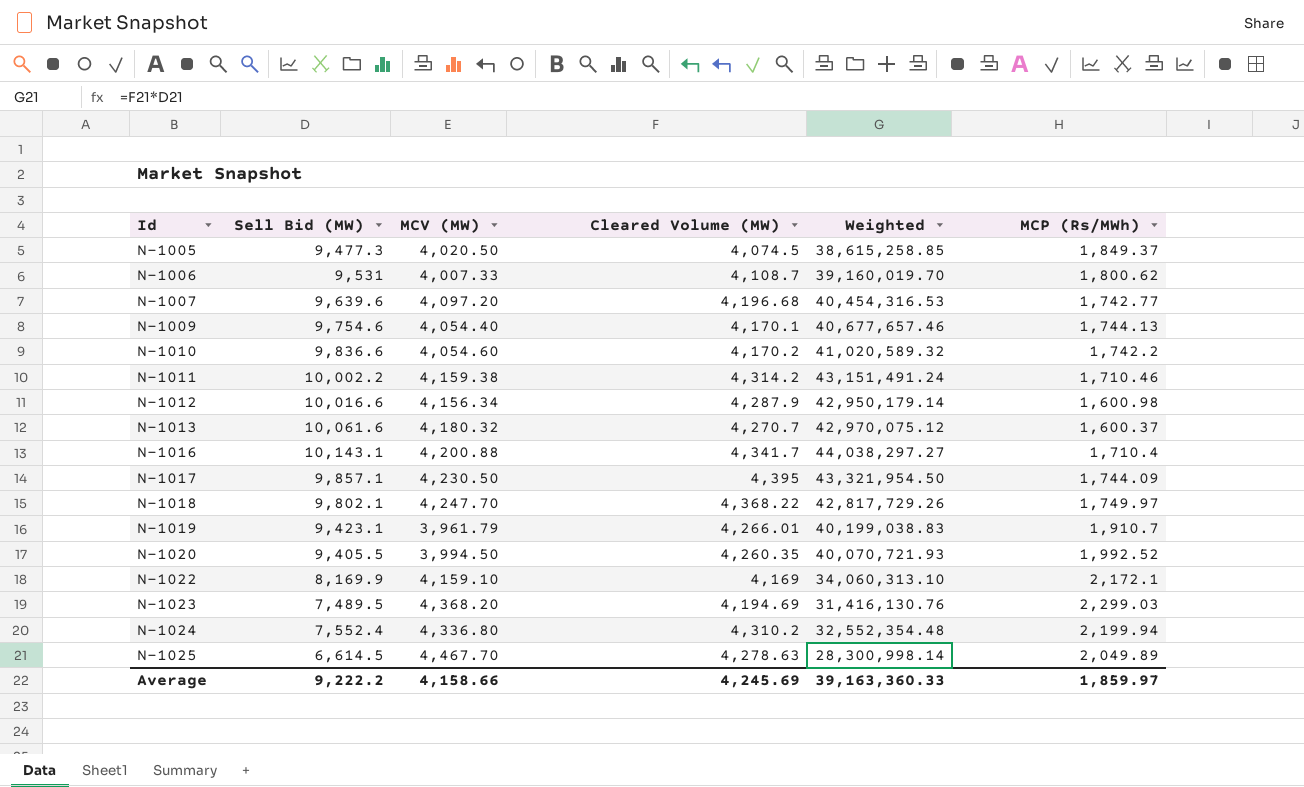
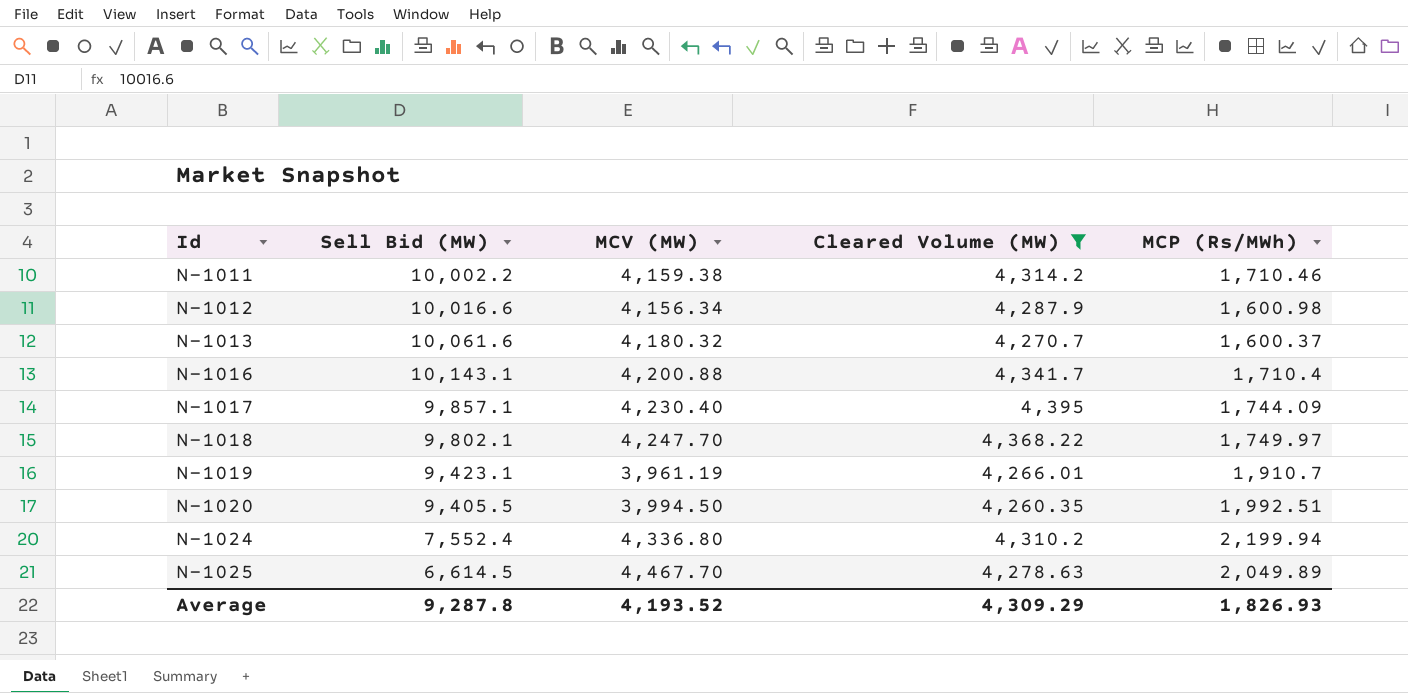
filter: none -> Cleared Volume (MW) >= 4,260.35
column Weighted | formula: [Sell Bid (MW)] * [Cleared Volume (MW)] -> none
N-1017 | MCV (MW): 4,230.50 -> 4,230.40
N-1019 | MCV (MW): 3,961.79 -> 3,961.19
N-1020 | MCP (Rs/MWh): 1,992.52 -> 1,992.51
Average | Sell Bid (MW): 9,222.2 -> 9,287.8
Average | MCV (MW): 4,158.66 -> 4,193.52
Average | Cleared Volume (MW): 4,245.69 -> 4,309.29
Average | MCP (Rs/MWh): 1,859.97 -> 1,826.93

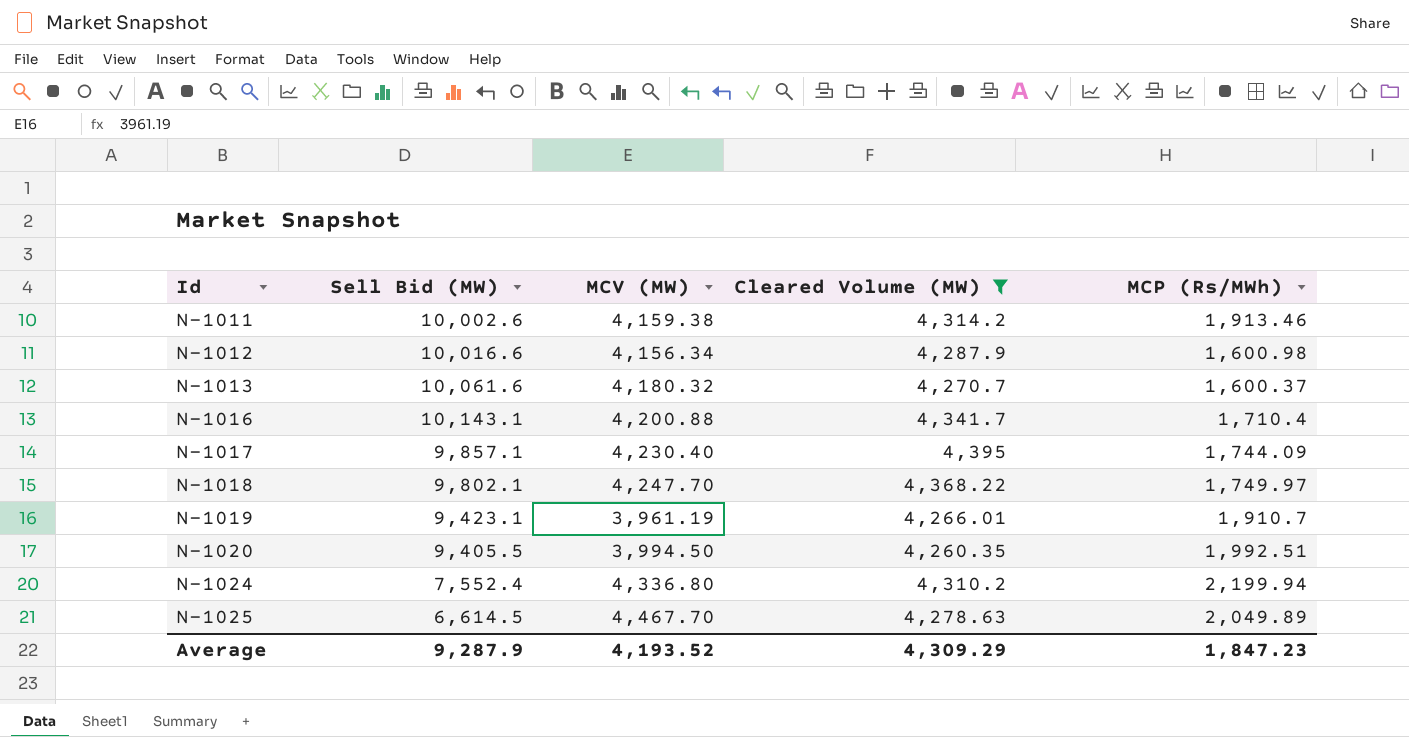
N-1011 | Sell Bid (MW): 10,002.2 -> 10,002.6
N-1011 | MCP (Rs/MWh): 1,710.46 -> 1,913.46
Average | Sell Bid (MW): 9,287.8 -> 9,287.9
Average | MCP (Rs/MWh): 1,826.93 -> 1,847.23

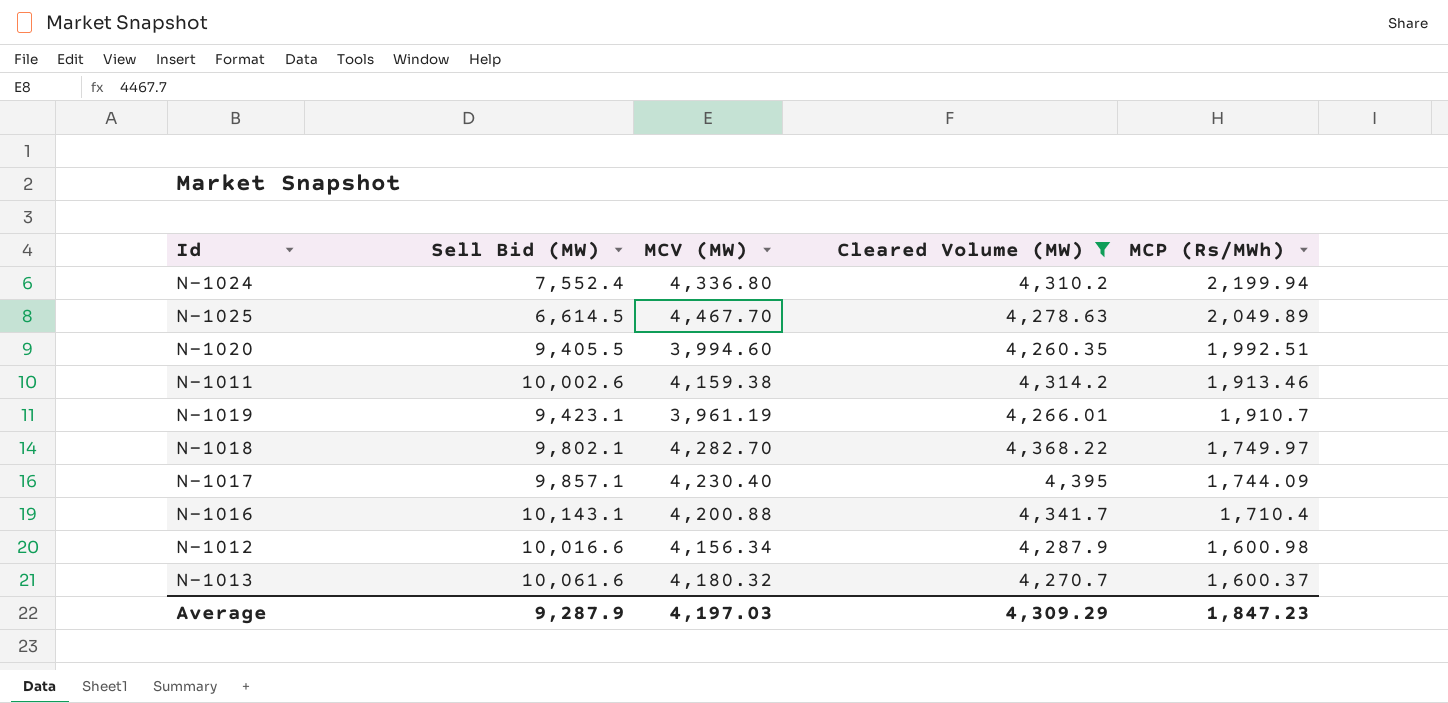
row order: Id ascending -> MCP (Rs/MWh) descending
N-1020 | MCV (MW): 3,994.50 -> 3,994.60
N-1018 | MCV (MW): 4,247.70 -> 4,282.70
Average | MCV (MW): 4,193.52 -> 4,197.03

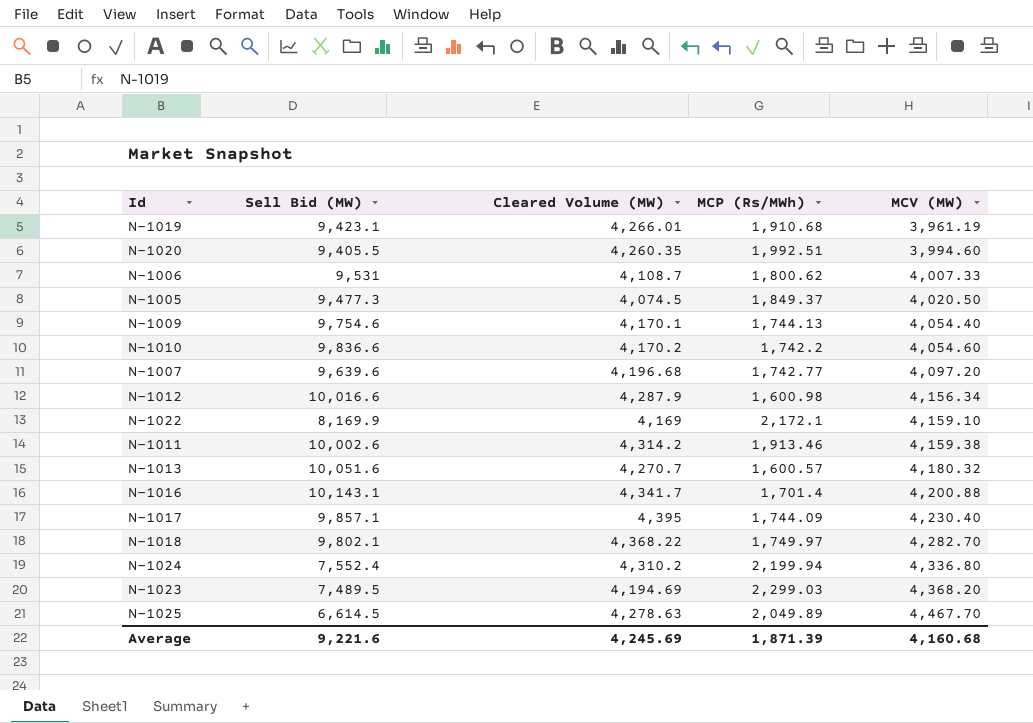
filter: Cleared Volume (MW) >= 4,260.35 -> none
row order: MCP (Rs/MWh) descending -> MCV (MW) ascending
column MCV (MW) | position: 3 -> 5
N-1019 | MCP (Rs/MWh): 1,910.7 -> 1,910.68
N-1013 | Sell Bid (MW): 10,061.6 -> 10,051.6
N-1013 | MCP (Rs/MWh): 1,600.37 -> 1,600.57
N-1016 | MCP (Rs/MWh): 1,710.4 -> 1,701.4
Average | Sell Bid (MW): 9,287.9 -> 9,221.6
Average | Cleared Volume (MW): 4,309.29 -> 4,245.69
Average | MCP (Rs/MWh): 1,847.23 -> 1,871.39
Average | MCV (MW): 4,197.03 -> 4,160.68

